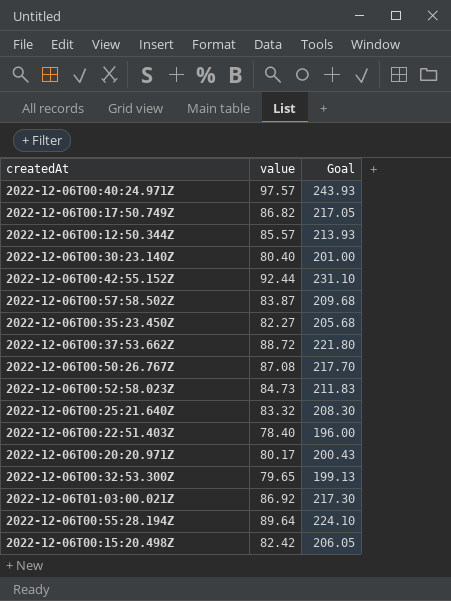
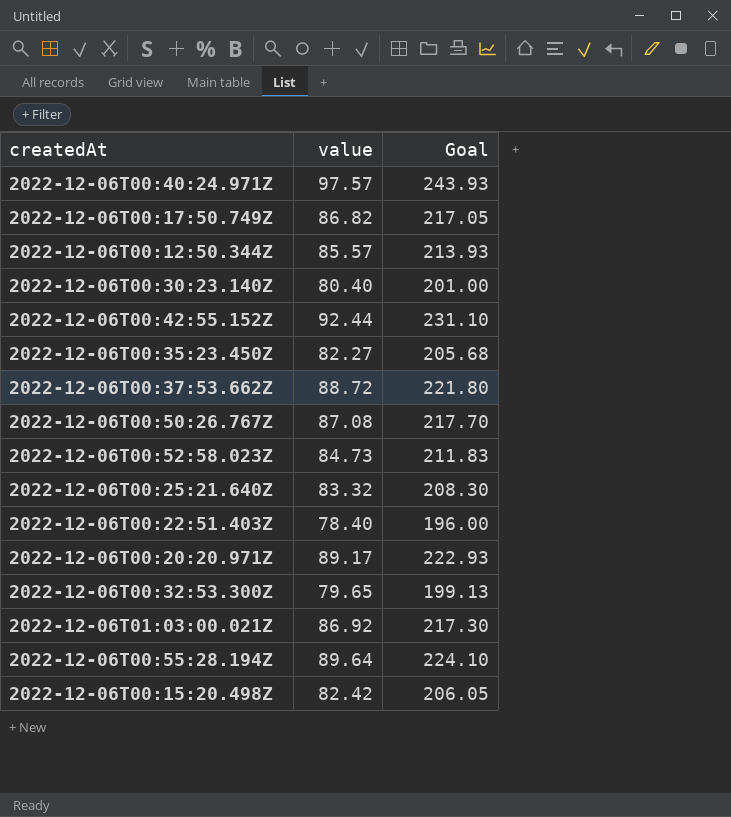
row 2022-12-06T00:57:58.502Z: 83.87 | 209.68 -> none
2022-12-06T00:20:20.971Z | value: 80.17 -> 89.17
2022-12-06T00:20:20.971Z | Goal: 200.43 -> 222.93

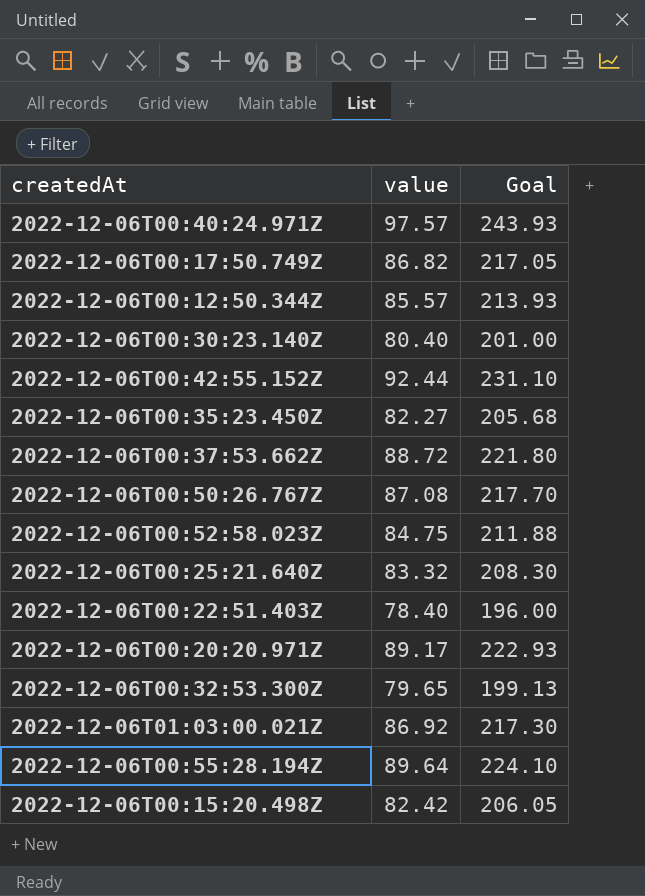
2022-12-06T00:52:58.023Z | value: 84.73 -> 84.75
2022-12-06T00:52:58.023Z | Goal: 211.83 -> 211.88

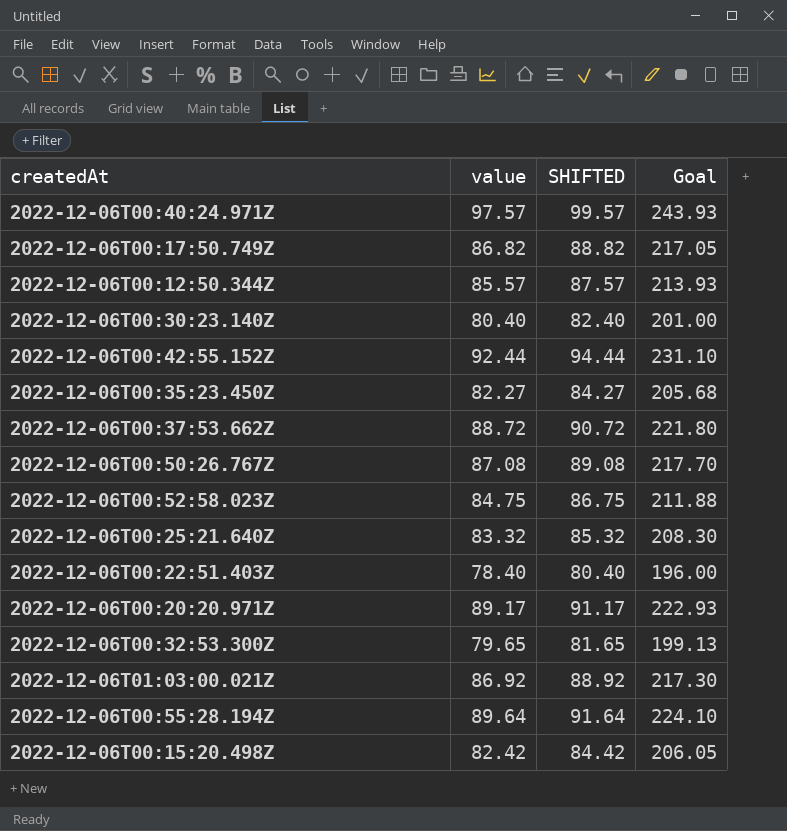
column SHIFTED | formula: none -> [value] + 2

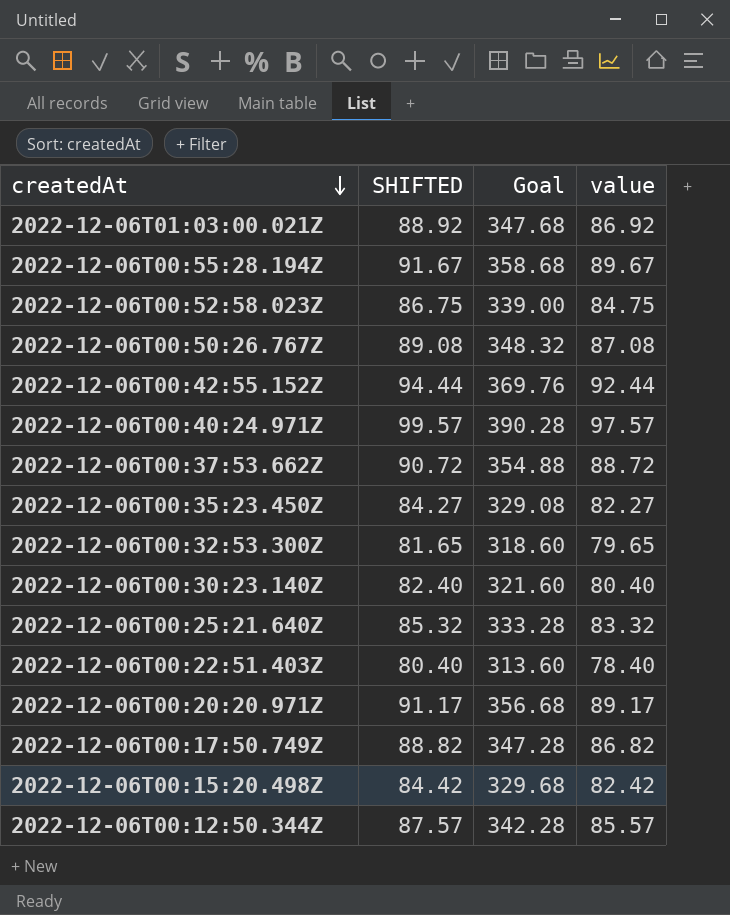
row order: none -> createdAt descending
column Goal | formula: [value] * 2.5 -> [value] * 4
column value | position: 2 -> 4
2022-12-06T00:55:28.194Z | SHIFTED: 91.64 -> 91.67
2022-12-06T00:55:28.194Z | value: 89.64 -> 89.67

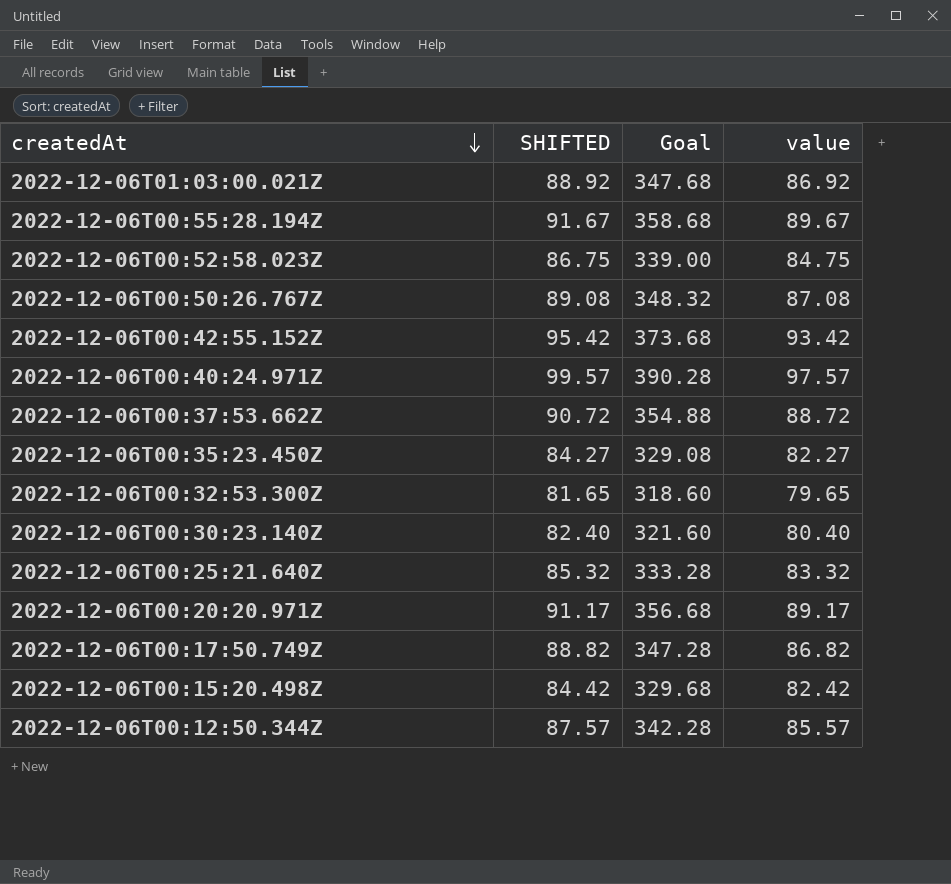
row 2022-12-06T00:22:51.403Z: 80.40 | 313.60 | 78.40 -> none
2022-12-06T00:42:55.152Z | SHIFTED: 94.44 -> 95.42
2022-12-06T00:42:55.152Z | Goal: 369.76 -> 373.68
2022-12-06T00:42:55.152Z | value: 92.44 -> 93.42

